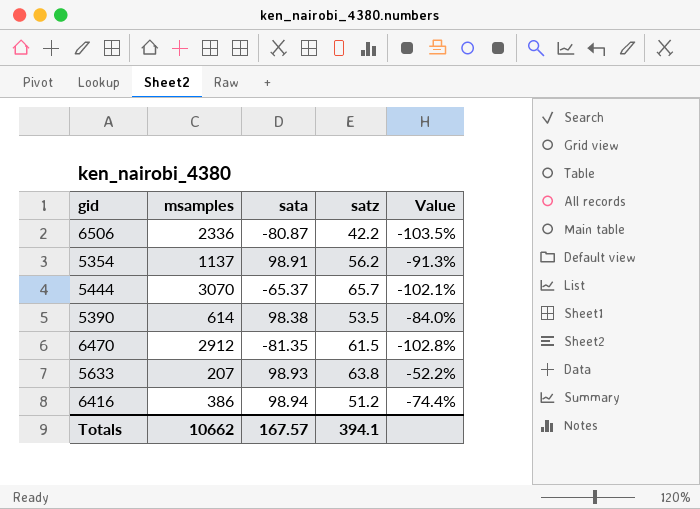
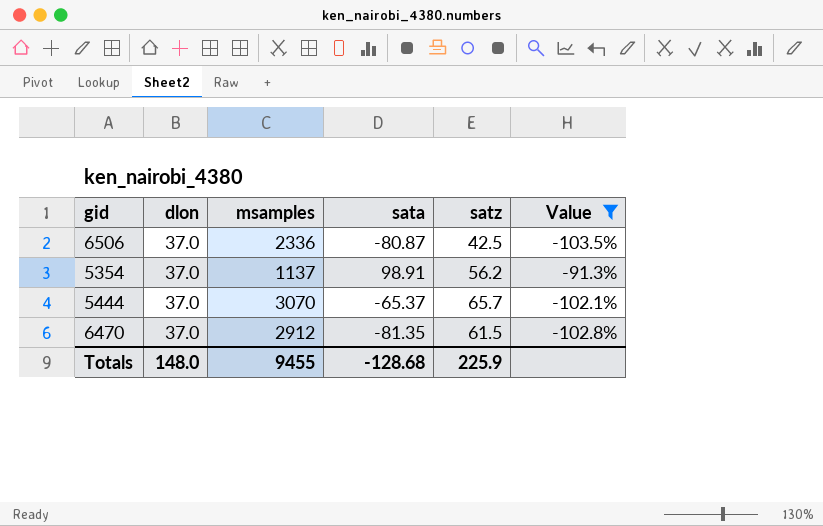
filter: none -> Value <= -91.3%
column dlon | position: none -> 2
6506 | satz: 42.2 -> 42.5
Totals | msamples: 10662 -> 9455
Totals | sata: 167.57 -> -128.68
Totals | satz: 394.1 -> 225.9

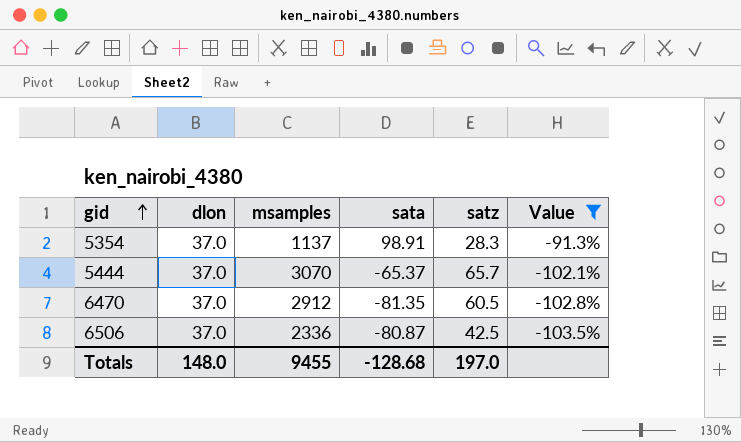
row order: none -> gid ascending
5354 | satz: 56.2 -> 28.3
6470 | satz: 61.5 -> 60.5
Totals | satz: 225.9 -> 197.0

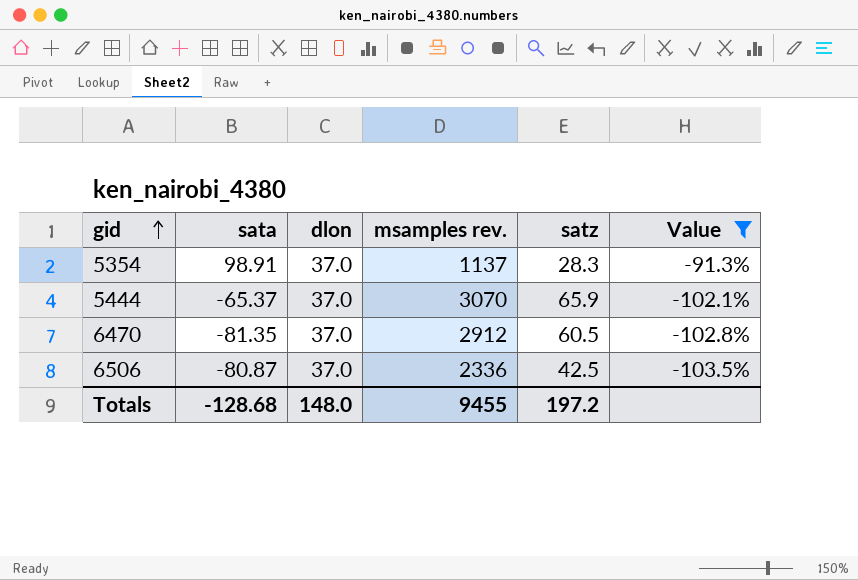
column sata | position: 4 -> 2
column name: msamples -> msamples rev.
5444 | satz: 65.7 -> 65.9
Totals | satz: 197.0 -> 197.2

